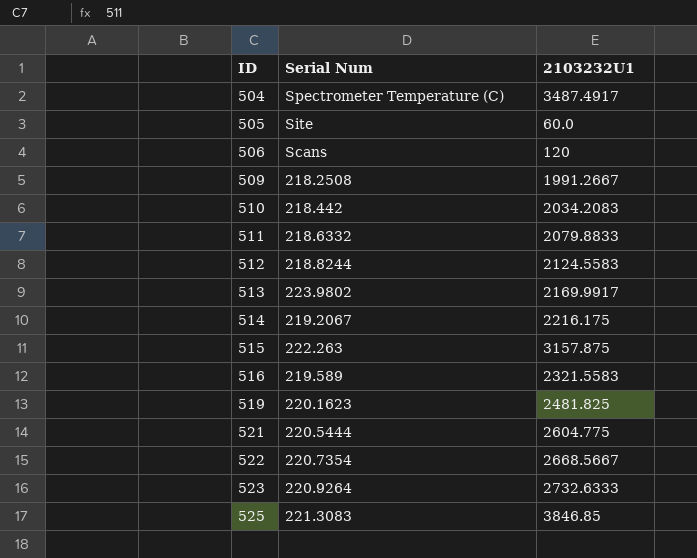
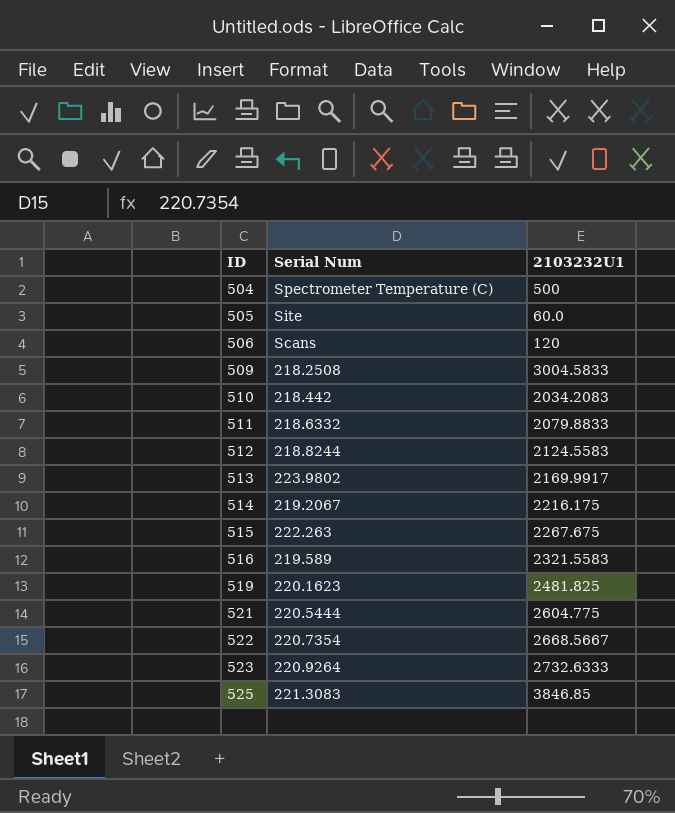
504 | 2103232U1: 3487.4917 -> 500
509 | 2103232U1: 1991.2667 -> 3004.5833
515 | 2103232U1: 3157.875 -> 2267.675

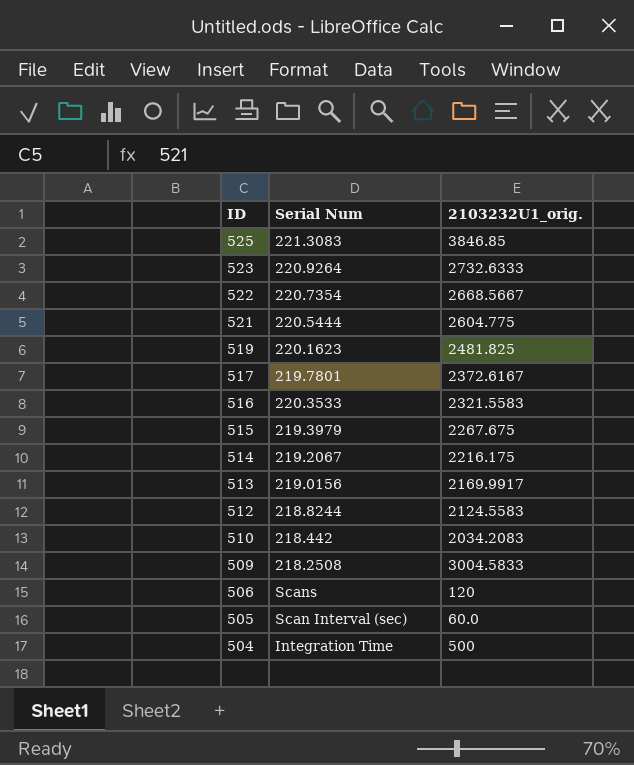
row order: ID ascending -> ID descending
column name: 2103232U1 -> 2103232U1_orig.
row 511: 218.6332 | 2079.8833 -> none
row 517: none -> 219.7801 | 2372.6167
516 | Serial Num: 219.589 -> 220.3533
515 | Serial Num: 222.263 -> 219.3979
513 | Serial Num: 223.9802 -> 219.0156
505 | Serial Num: Site -> Scan Interval (sec)
504 | Serial Num: Spectrometer Temperature (C) -> Integration Time

